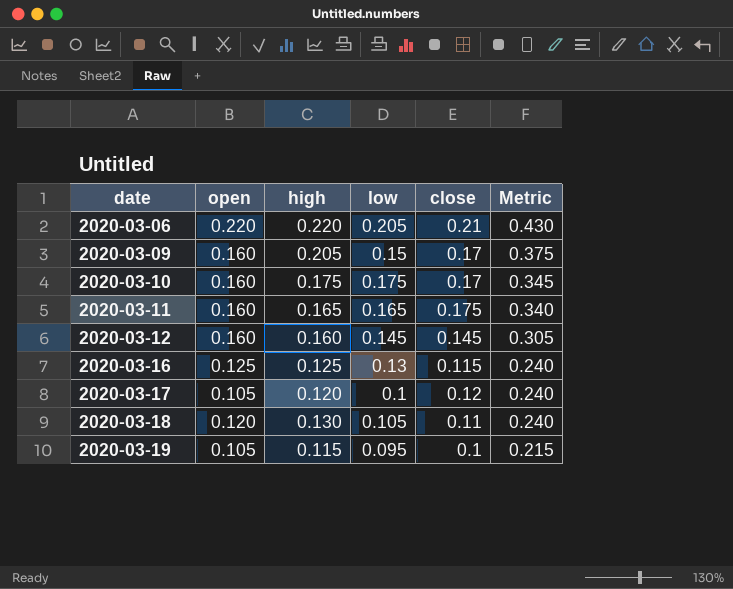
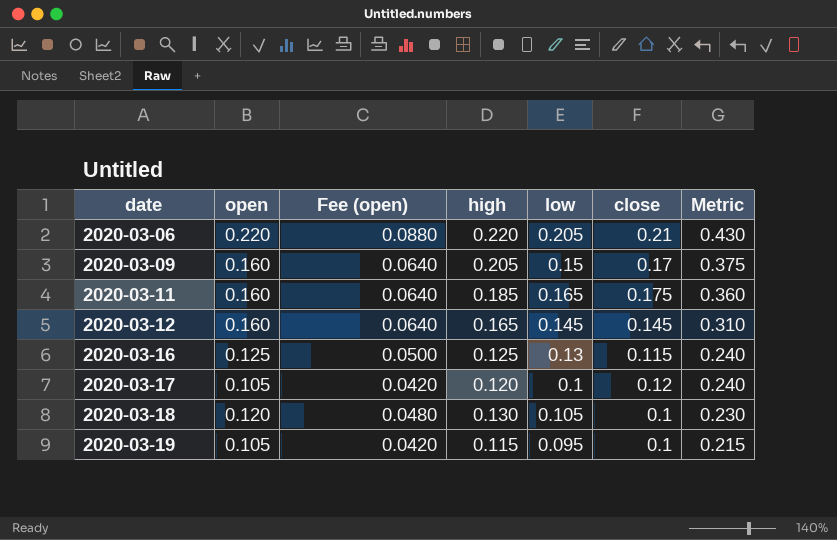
column Fee (open) | formula: none -> [open] * 0.4
row 2020-03-10: 0.160 | 0.175 | 0.175 | 0.17 | 0.345 -> none
2020-03-11 | high: 0.165 -> 0.185
2020-03-11 | Metric: 0.340 -> 0.360
2020-03-12 | high: 0.160 -> 0.165
2020-03-12 | Metric: 0.305 -> 0.310
2020-03-18 | close: 0.11 -> 0.1
2020-03-18 | Metric: 0.240 -> 0.230

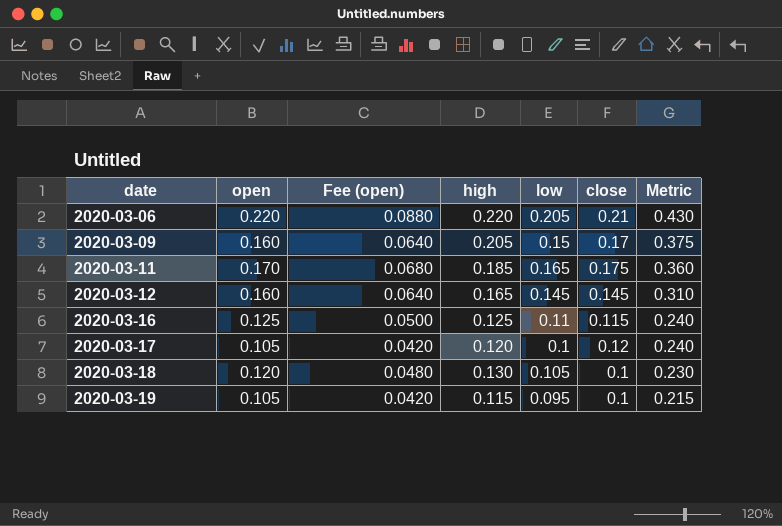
2020-03-11 | open: 0.160 -> 0.170
2020-03-11 | Fee (open): 0.0640 -> 0.0680
2020-03-16 | low: 0.13 -> 0.11

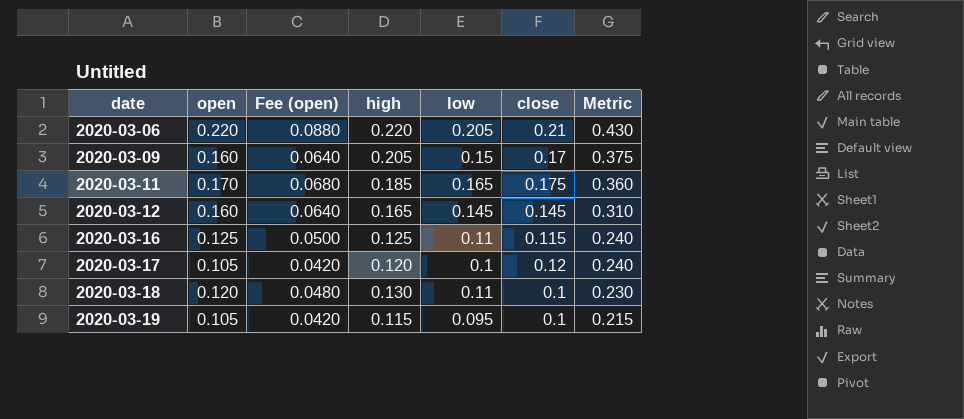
2020-03-18 | low: 0.105 -> 0.11

